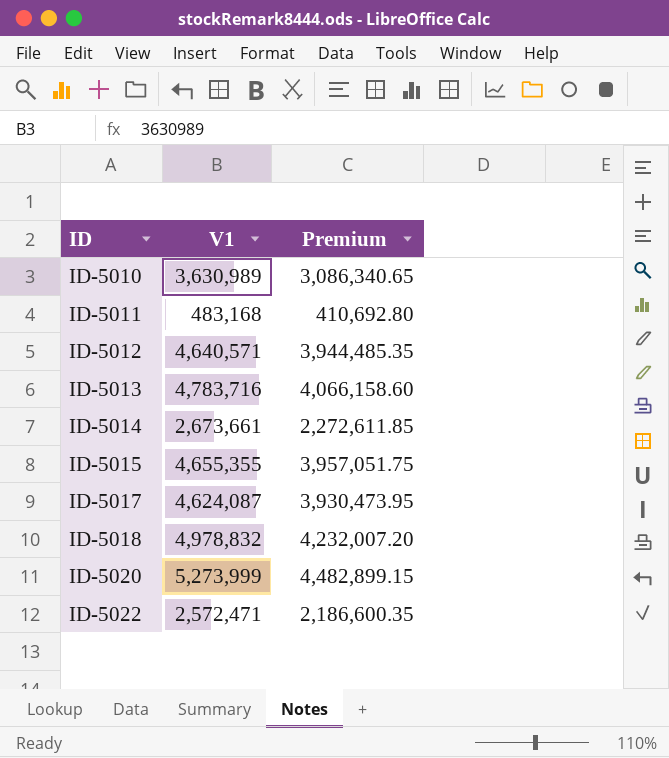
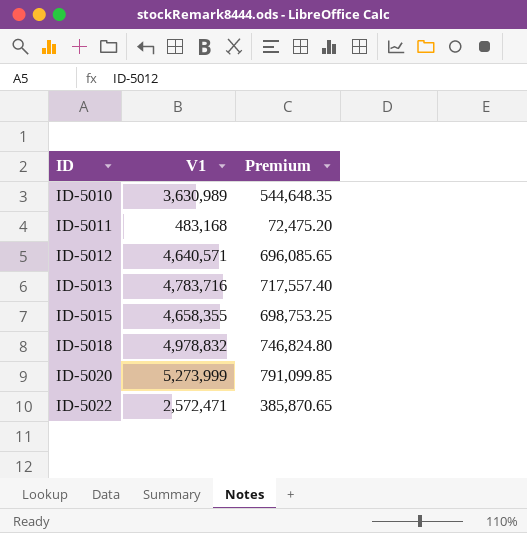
column Premium | formula: [V1] * 0.85 -> [V1] * 0.15
row ID-5014: 2,673,661 | 2,272,611.85 -> none
row ID-5017: 4,624,087 | 3,930,473.95 -> none
ID-5015 | V1: 4,655,355 -> 4,658,355

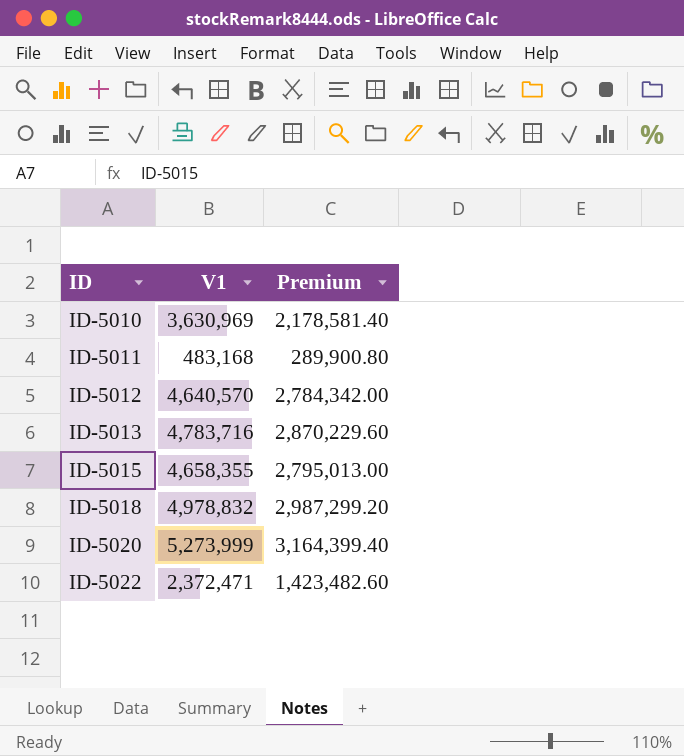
column Premium | formula: [V1] * 0.15 -> [V1] * 0.6
ID-5010 | V1: 3,630,989 -> 3,630,969
ID-5012 | V1: 4,640,571 -> 4,640,570
ID-5022 | V1: 2,572,471 -> 2,372,471

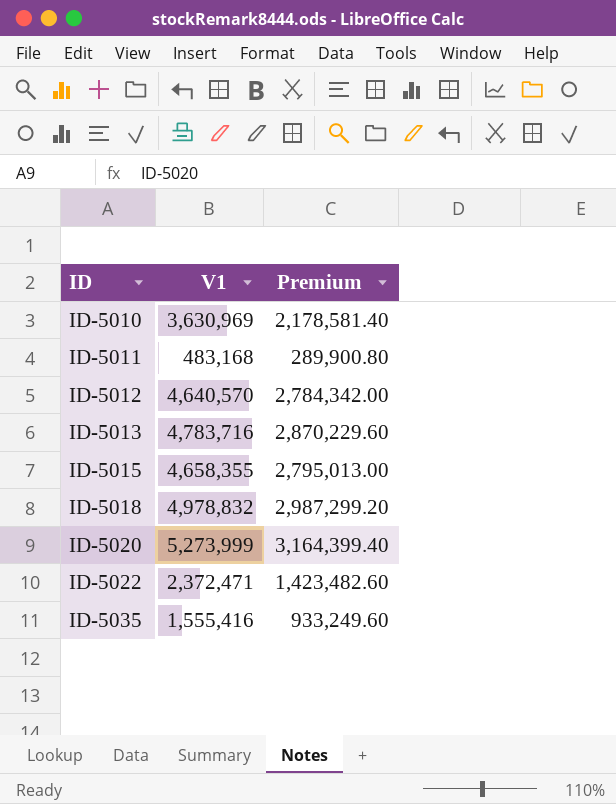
row ID-5035: none -> 1,555,416 | 933,249.60

